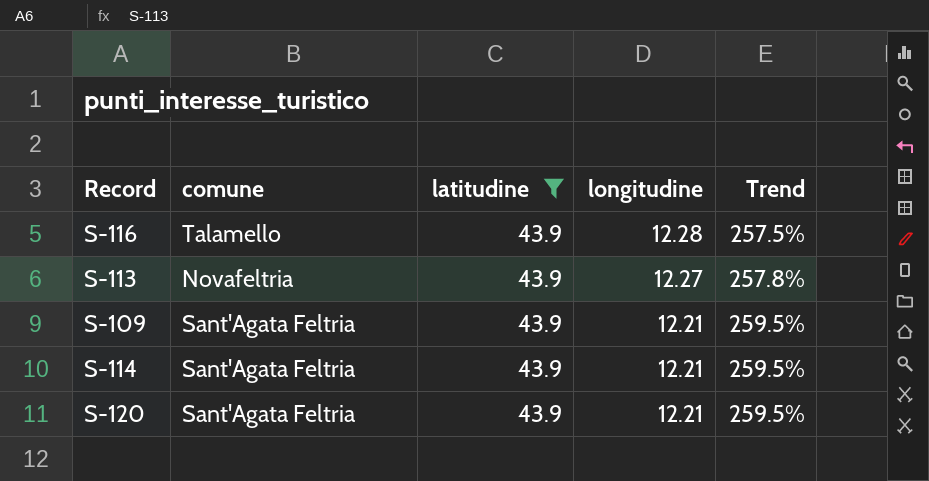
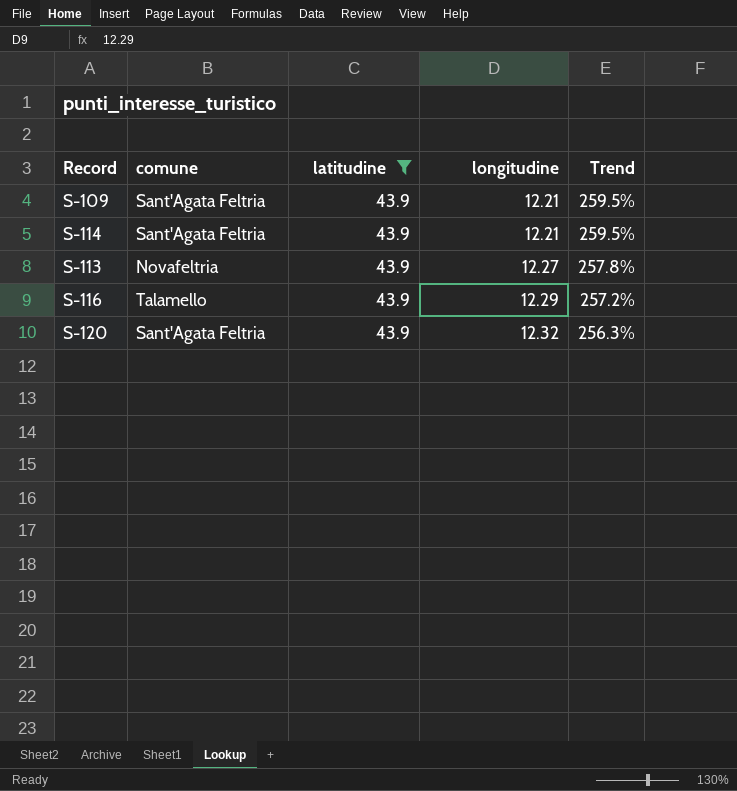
row order: longitudine descending -> longitudine ascending
S-116 | longitudine: 12.28 -> 12.29
S-116 | Trend: 257.5% -> 257.2%
S-120 | longitudine: 12.21 -> 12.32
S-120 | Trend: 259.5% -> 256.3%

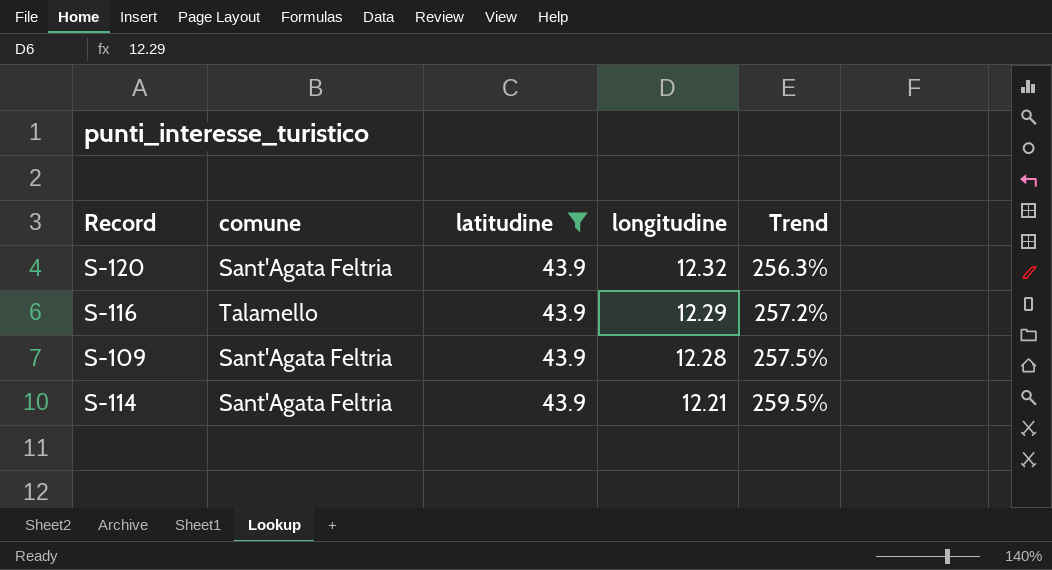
row order: longitudine ascending -> longitudine descending
row S-113: Novafeltria | 43.9 | 12.27 | 257.8% -> none
S-109 | longitudine: 12.21 -> 12.28
S-109 | Trend: 259.5% -> 257.5%

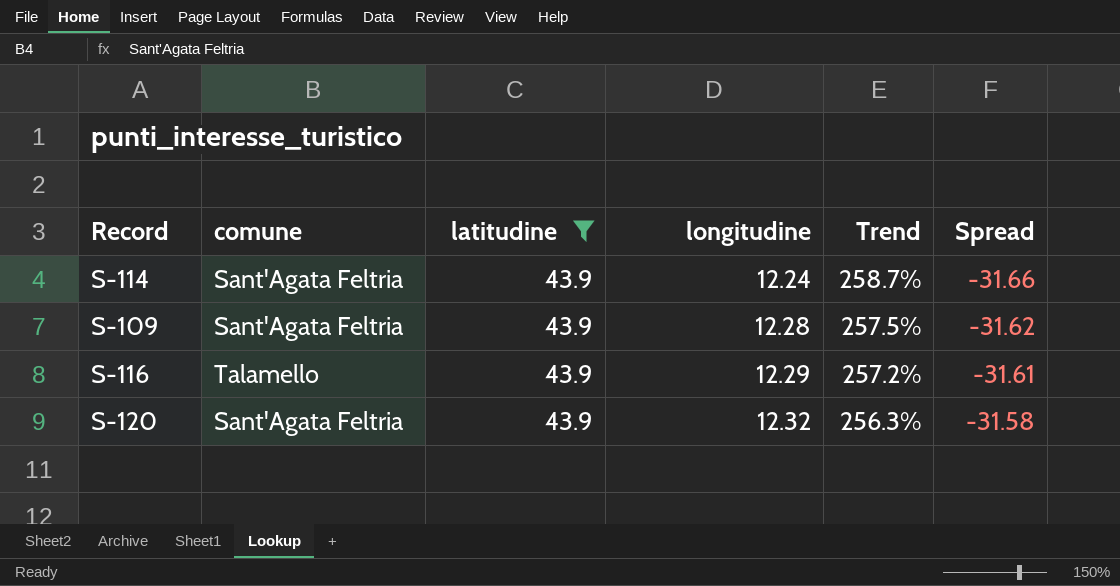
row order: longitudine descending -> longitudine ascending
column Spread | formula: none -> [longitudine] - [latitudine]
S-114 | longitudine: 12.21 -> 12.24
S-114 | Trend: 259.5% -> 258.7%

